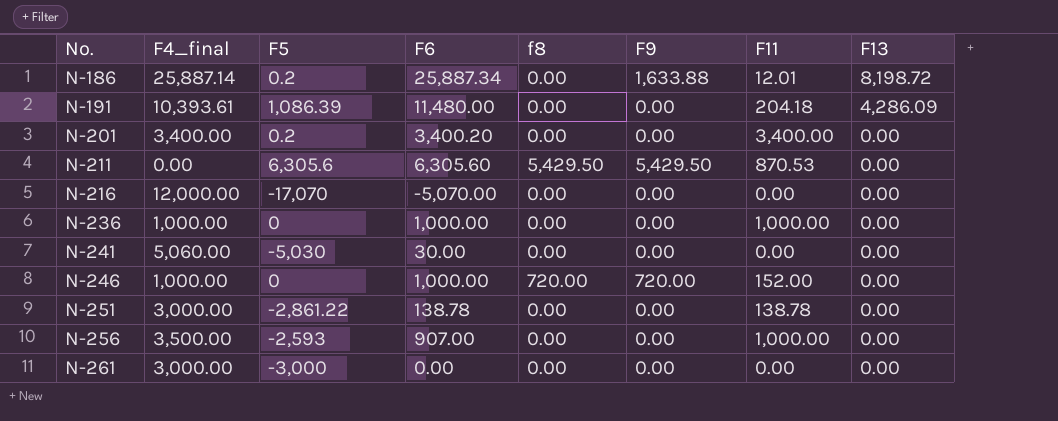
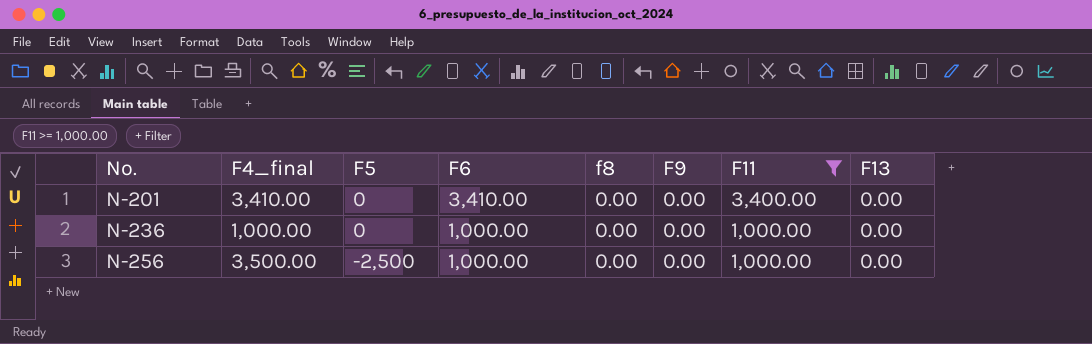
filter: none -> F11 >= 1,000.00
N-201 | F4_final: 3,400.00 -> 3,410.00
N-201 | F5: 0.2 -> 0
N-201 | F6: 3,400.20 -> 3,410.00
N-256 | F5: -2,593 -> -2,500
N-256 | F6: 907.00 -> 1,000.00

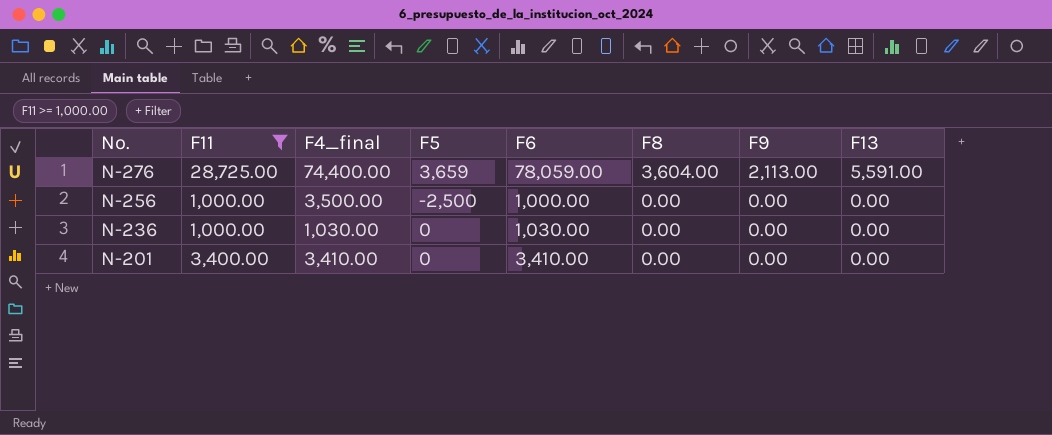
row order: No. ascending -> No. descending
column F11 | position: 7 -> 2
column name: f8 -> F8
row N-276: none -> 28,725.00 | 74,400.00 | 3,659 | 78,059.00 | 3,604.00 | 2,113.00 | 5,591.00
N-236 | F4_final: 1,000.00 -> 1,030.00
N-236 | F6: 1,000.00 -> 1,030.00

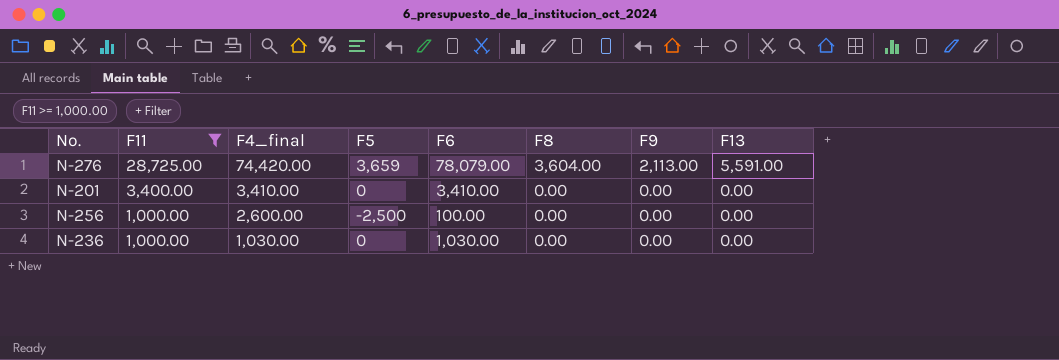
row order: No. descending -> F11 descending
N-276 | F4_final: 74,400.00 -> 74,420.00
N-276 | F6: 78,059.00 -> 78,079.00
N-256 | F4_final: 3,500.00 -> 2,600.00
N-256 | F6: 1,000.00 -> 100.00

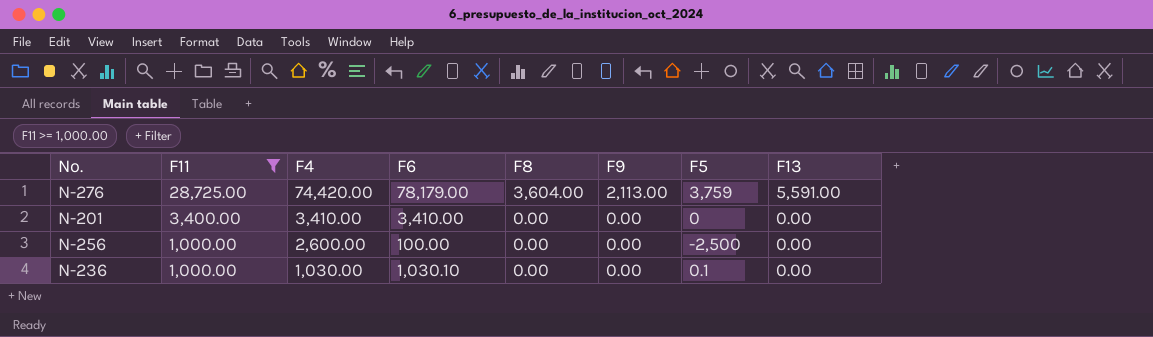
column name: F4_final -> F4
column F5 | position: 4 -> 7
N-276 | F6: 78,079.00 -> 78,179.00
N-276 | F5: 3,659 -> 3,759
N-236 | F6: 1,030.00 -> 1,030.10
N-236 | F5: 0 -> 0.1

